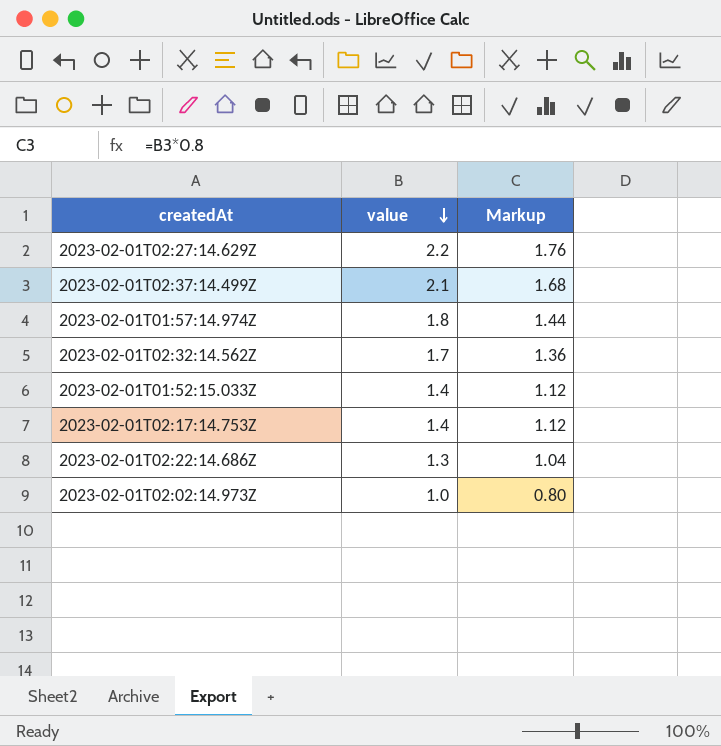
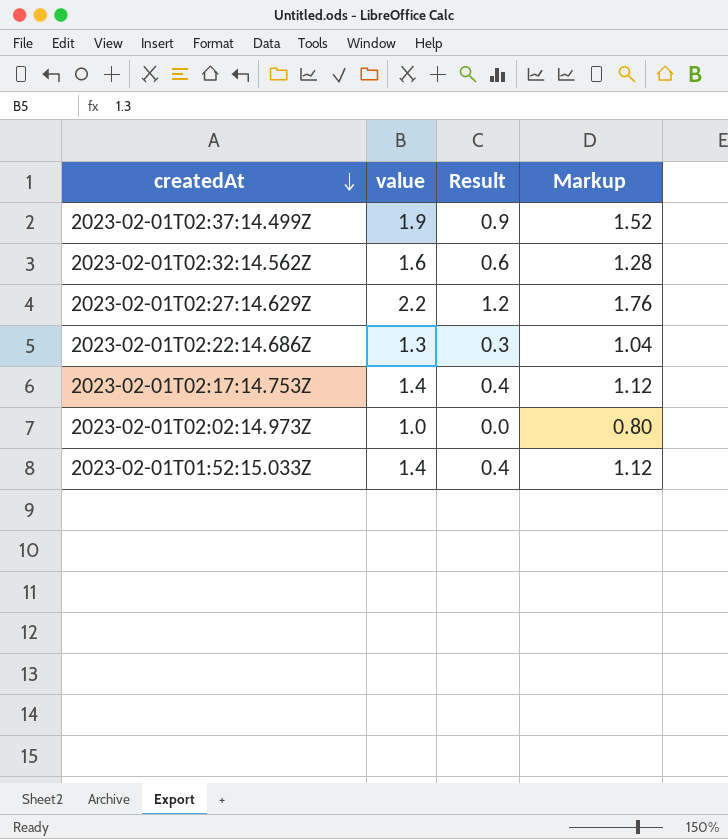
row order: value descending -> createdAt descending
column Result | formula: none -> [value] - 1
row 2023-02-01T01:57:14.974Z: 1.8 | 1.44 -> none
2023-02-01T02:37:14.499Z | value: 2.1 -> 1.9
2023-02-01T02:37:14.499Z | Markup: 1.68 -> 1.52
2023-02-01T02:32:14.562Z | value: 1.7 -> 1.6
2023-02-01T02:32:14.562Z | Markup: 1.36 -> 1.28

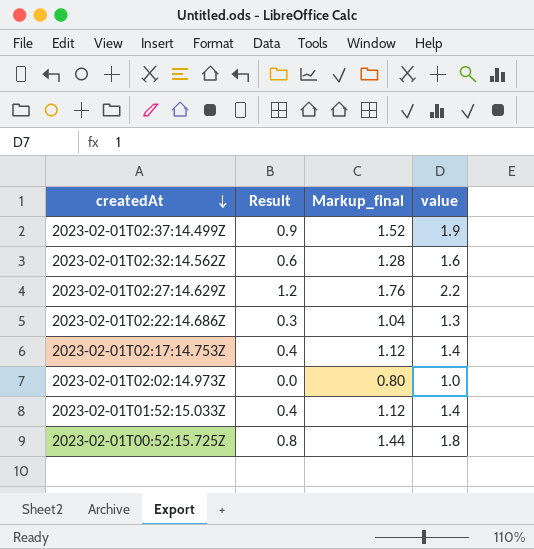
column name: Markup -> Markup_final
column value | position: 2 -> 4
row 2023-02-01T00:52:15.725Z: none -> 0.8 | 1.44 | 1.8

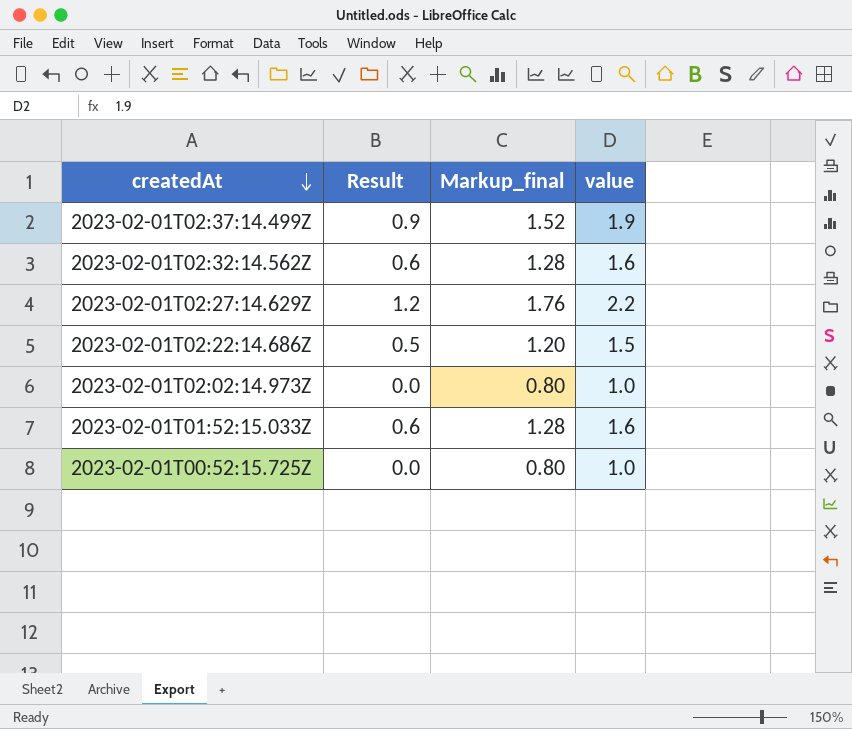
row 2023-02-01T02:17:14.753Z: 0.4 | 1.12 | 1.4 -> none
2023-02-01T02:22:14.686Z | Result: 0.3 -> 0.5
2023-02-01T02:22:14.686Z | Markup_final: 1.04 -> 1.20
2023-02-01T02:22:14.686Z | value: 1.3 -> 1.5
2023-02-01T01:52:15.033Z | Result: 0.4 -> 0.6
2023-02-01T01:52:15.033Z | Markup_final: 1.12 -> 1.28
2023-02-01T01:52:15.033Z | value: 1.4 -> 1.6
2023-02-01T00:52:15.725Z | Result: 0.8 -> 0.0
2023-02-01T00:52:15.725Z | Markup_final: 1.44 -> 0.80
2023-02-01T00:52:15.725Z | value: 1.8 -> 1.0

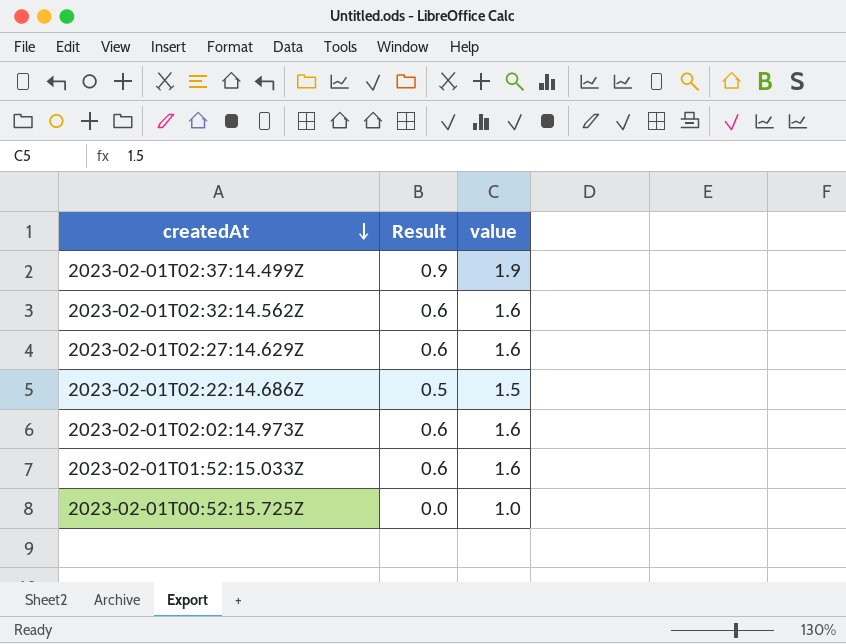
column Markup_final | formula: [value] * 0.8 -> none
2023-02-01T02:27:14.629Z | Result: 1.2 -> 0.6
2023-02-01T02:27:14.629Z | value: 2.2 -> 1.6
2023-02-01T02:02:14.973Z | Result: 0.0 -> 0.6
2023-02-01T02:02:14.973Z | value: 1.0 -> 1.6

